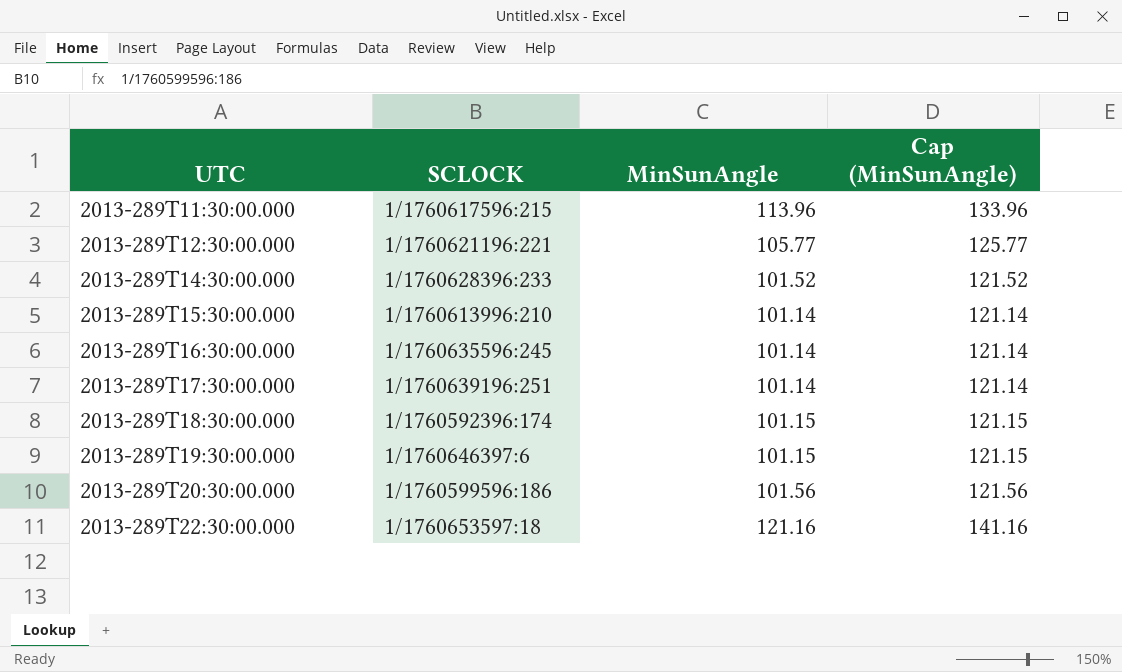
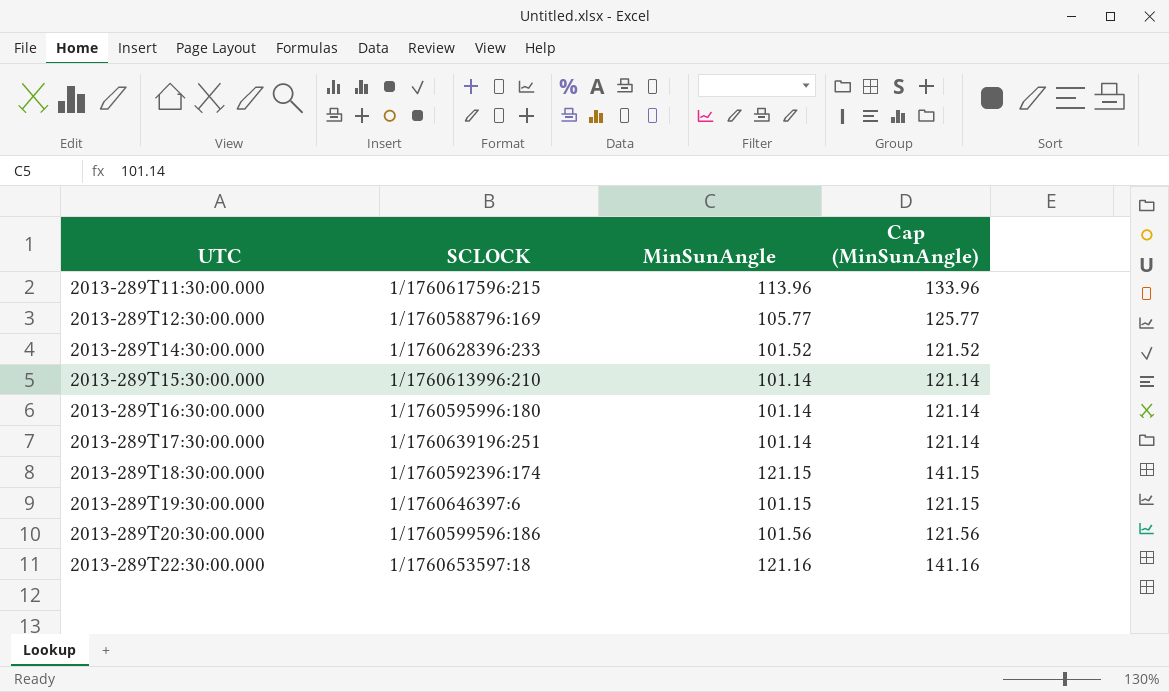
2013-289T12:30:00.000 | SCLOCK: 1/1760621196:221 -> 1/1760588796:169
2013-289T16:30:00.000 | SCLOCK: 1/1760635596:245 -> 1/1760595996:180
2013-289T18:30:00.000 | MinSunAngle: 101.15 -> 121.15
2013-289T18:30:00.000 | Cap (MinSunAngle): 121.15 -> 141.15

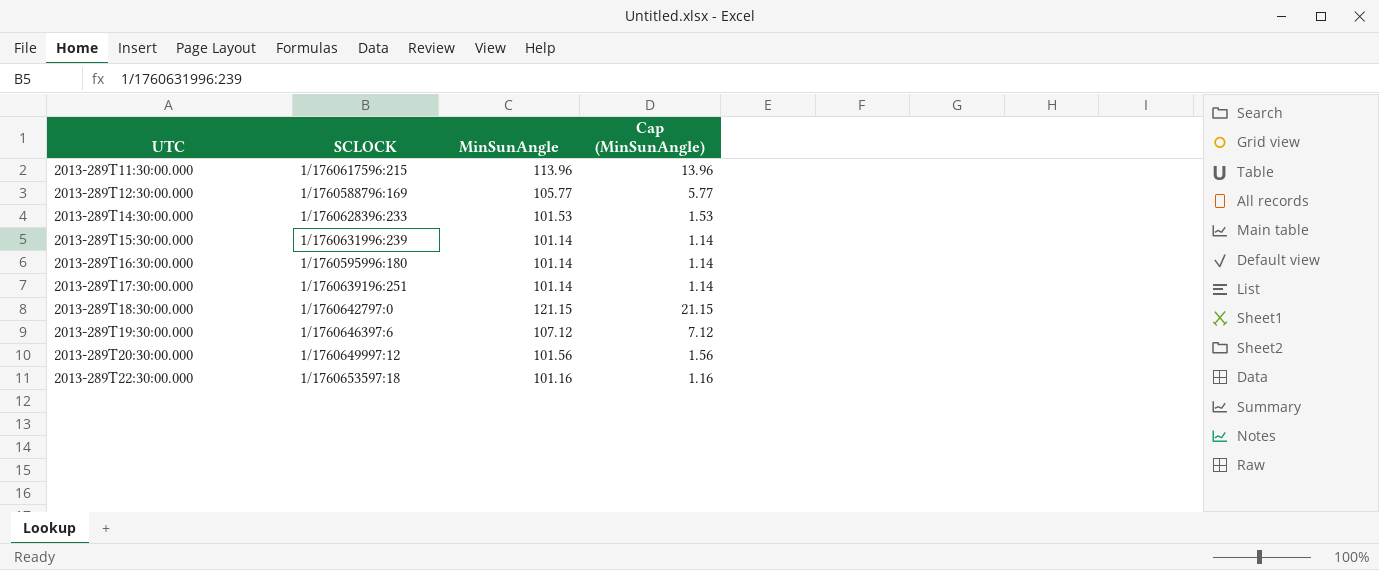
column Cap (MinSunAngle) | formula: [MinSunAngle] + 20 -> [MinSunAngle] - 100
2013-289T14:30:00.000 | MinSunAngle: 101.52 -> 101.53
2013-289T15:30:00.000 | SCLOCK: 1/1760613996:210 -> 1/1760631996:239
2013-289T18:30:00.000 | SCLOCK: 1/1760592396:174 -> 1/1760642797:0
2013-289T19:30:00.000 | MinSunAngle: 101.15 -> 107.12
2013-289T20:30:00.000 | SCLOCK: 1/1760599596:186 -> 1/1760649997:12
2013-289T22:30:00.000 | MinSunAngle: 121.16 -> 101.16

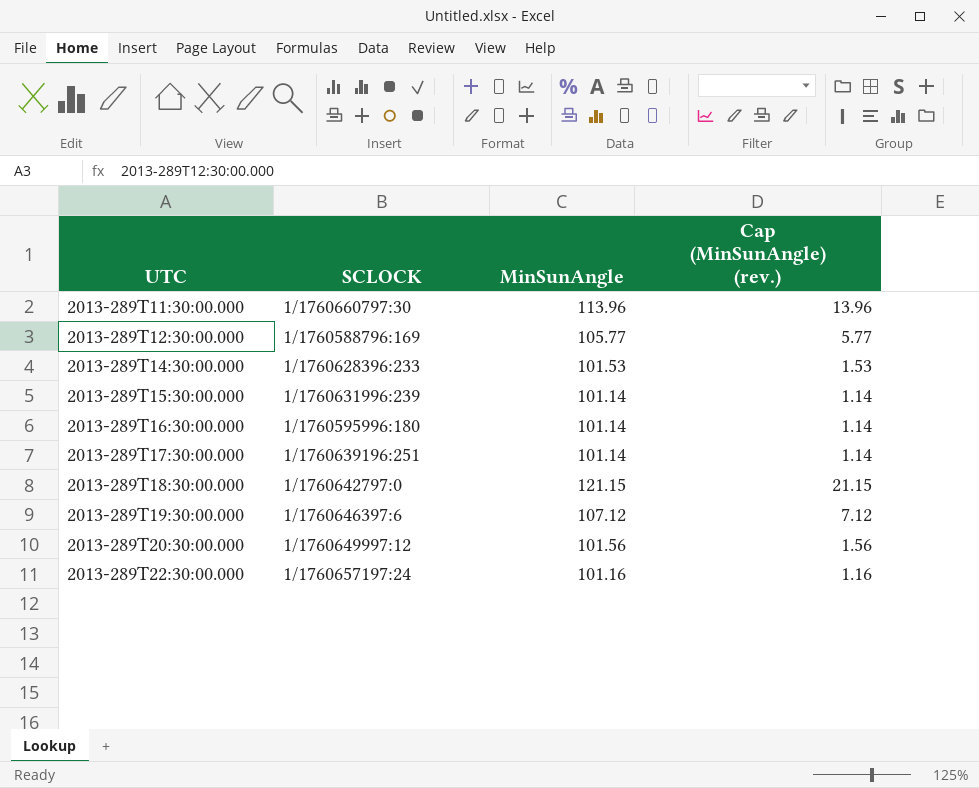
column name: Cap (MinSunAngle) -> Cap (MinSunAngle) (rev.)
2013-289T11:30:00.000 | SCLOCK: 1/1760617596:215 -> 1/1760660797:30
2013-289T22:30:00.000 | SCLOCK: 1/1760653597:18 -> 1/1760657197:24

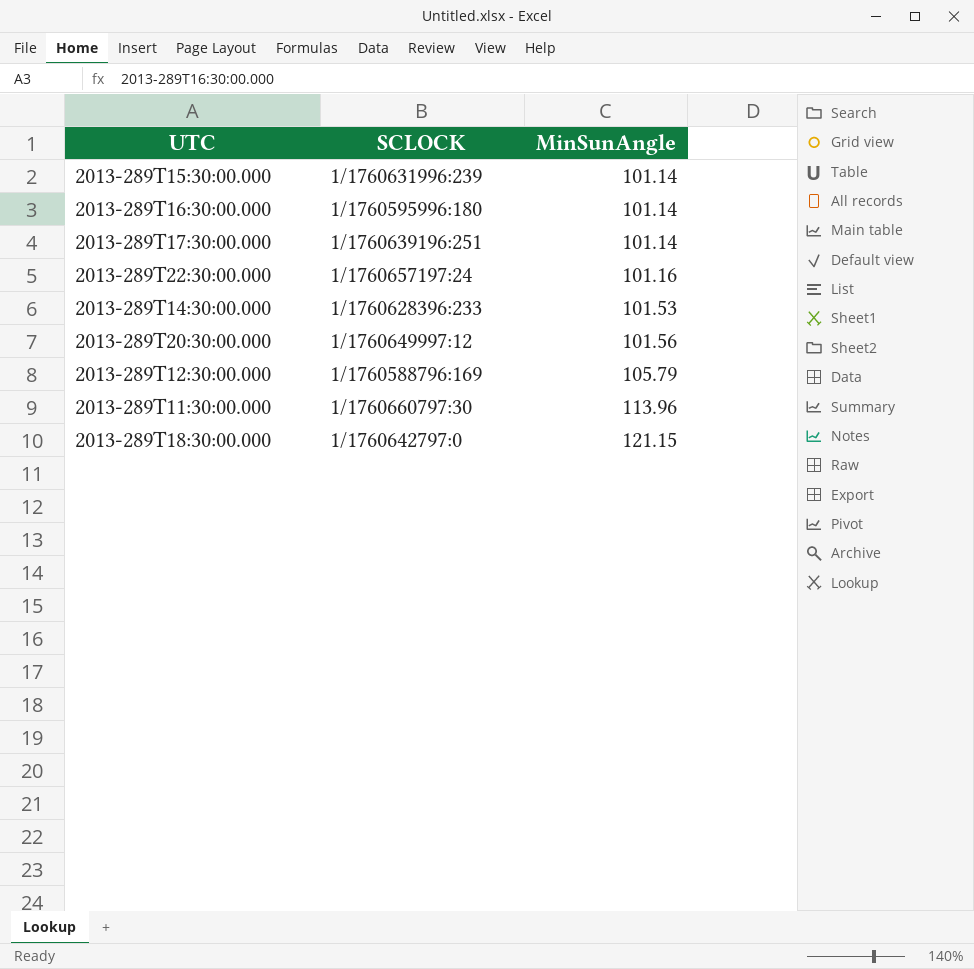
row order: UTC ascending -> MinSunAngle ascending
column Cap (MinSunAngle) (rev.) | formula: [MinSunAngle] - 100 -> none
row 2013-289T19:30:00.000: 1/1760646397:6 | 107.12 | 7.12 -> none
2013-289T12:30:00.000 | MinSunAngle: 105.77 -> 105.79

